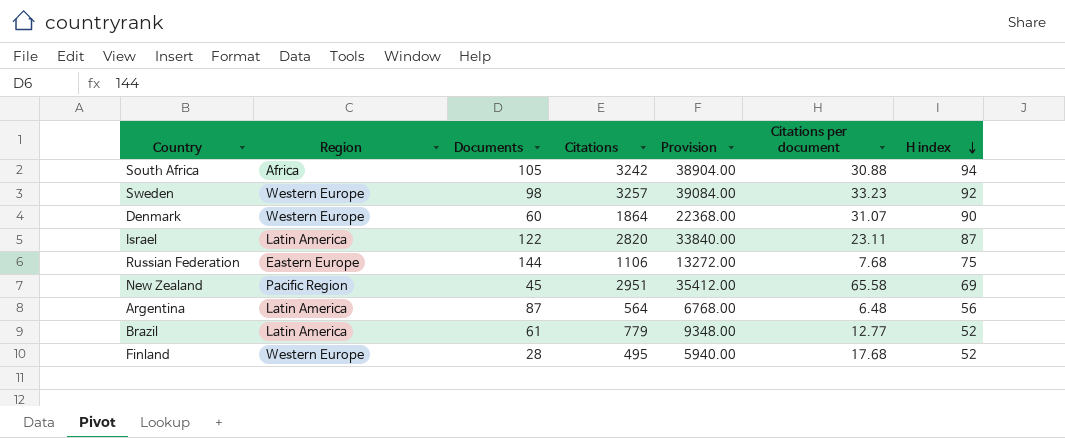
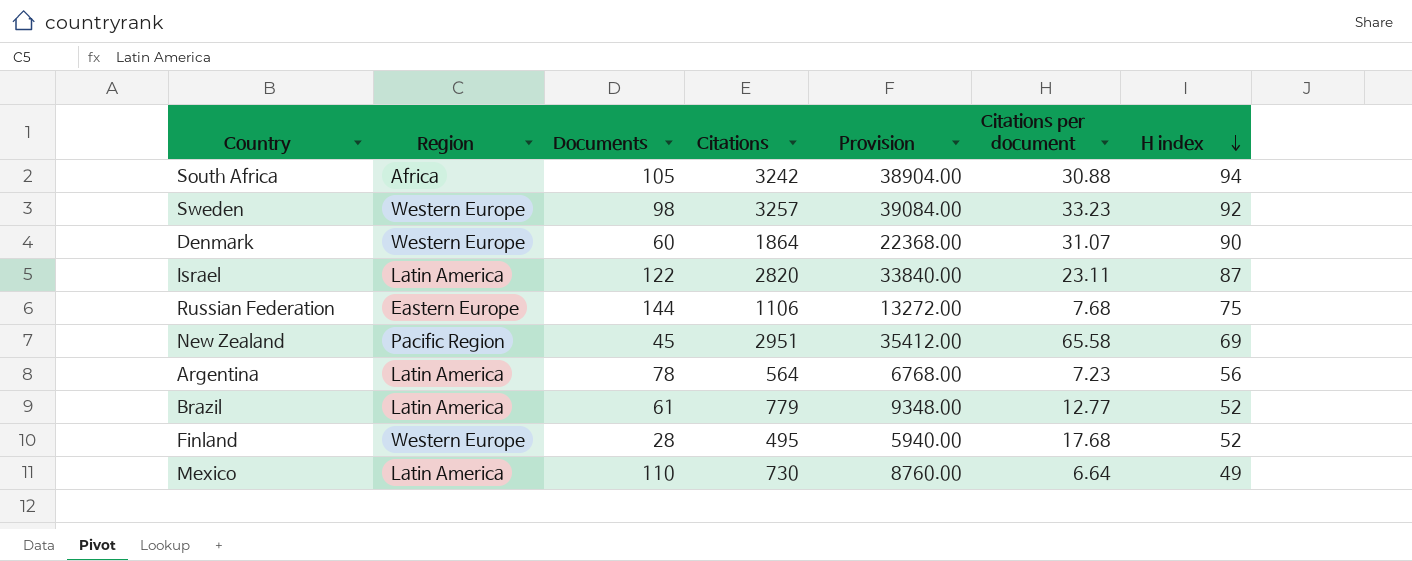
Argentina | Documents: 87 -> 78
Argentina | Citations per document: 6.48 -> 7.23
row Mexico: none -> Latin America | 110 | 730 | 8760.00 | 6.64 | 49

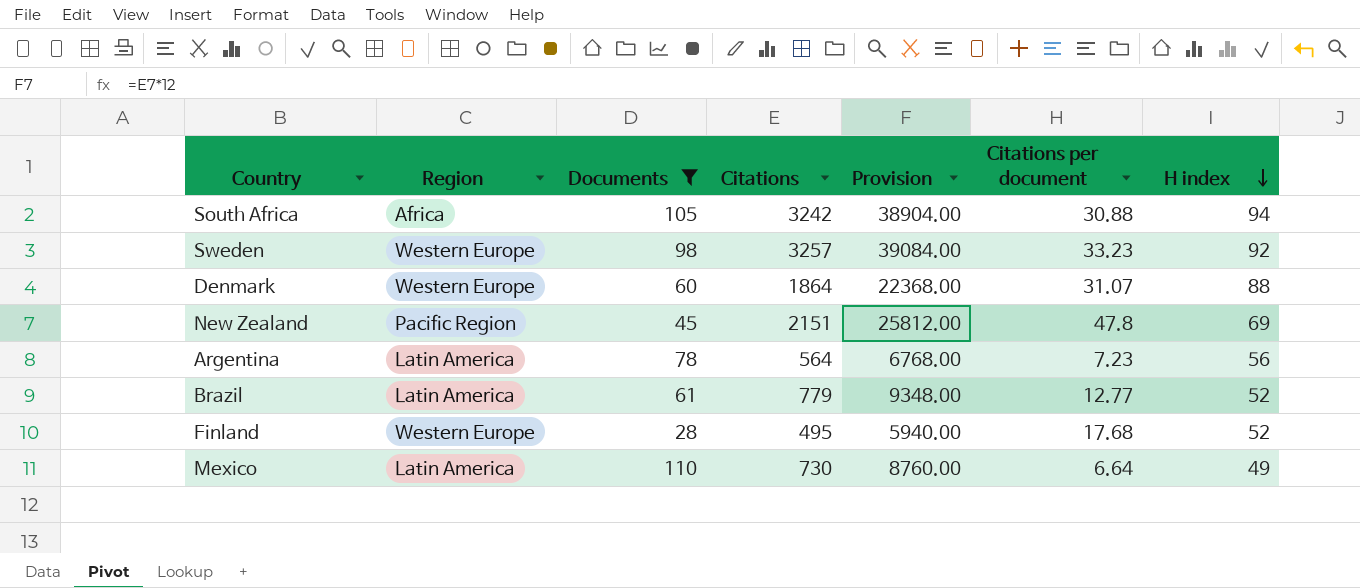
filter: none -> Documents <= 110
Denmark | H index: 90 -> 88
New Zealand | Citations: 2951 -> 2151
New Zealand | Provision: 35412.00 -> 25812.00
New Zealand | Citations per document: 65.58 -> 47.8

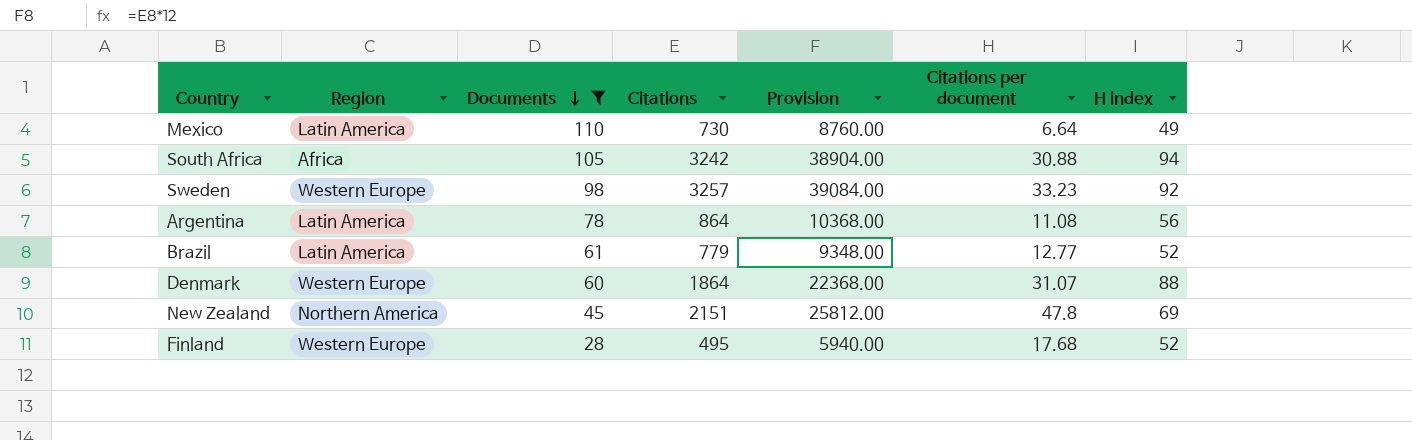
row order: H index descending -> Documents descending
Argentina | Citations: 564 -> 864
Argentina | Provision: 6768.00 -> 10368.00
Argentina | Citations per document: 7.23 -> 11.08
New Zealand | Region: Pacific Region -> Northern America

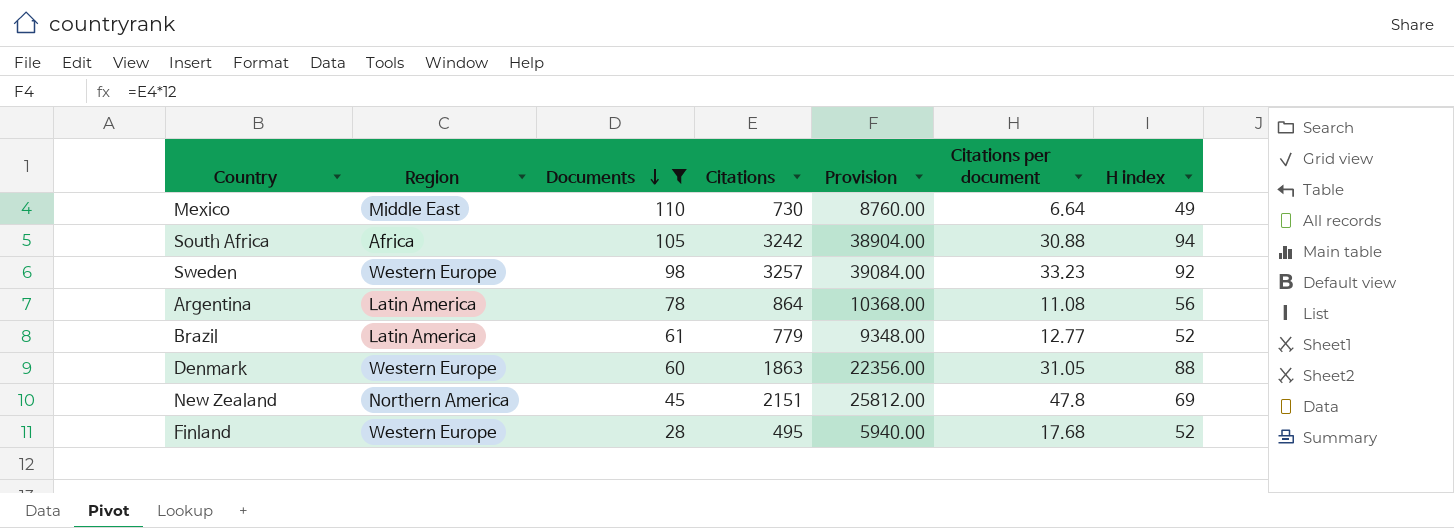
Mexico | Region: Latin America -> Middle East
Denmark | Citations: 1864 -> 1863
Denmark | Provision: 22368.00 -> 22356.00
Denmark | Citations per document: 31.07 -> 31.05

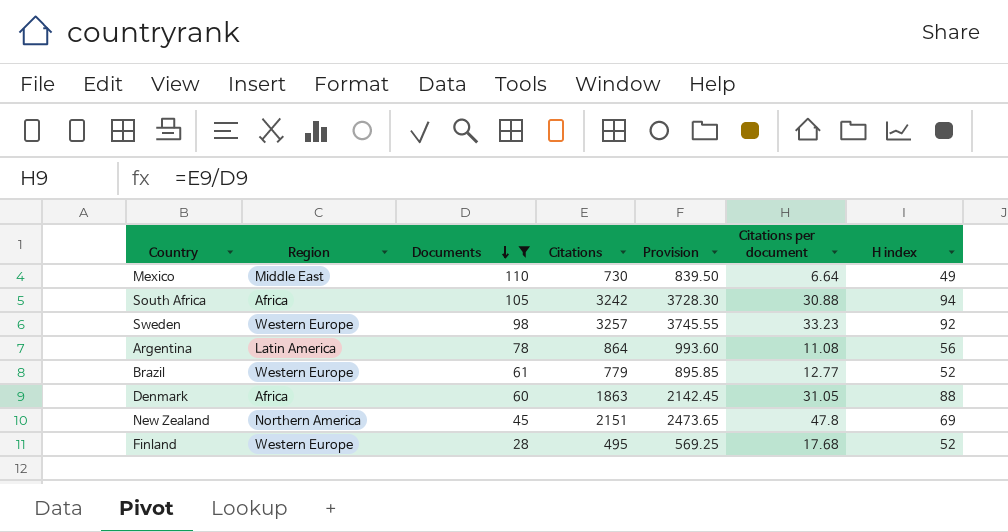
column Provision | formula: [Citations] * 12 -> [Citations] * 1.15
Brazil | Region: Latin America -> Western Europe
Denmark | Region: Western Europe -> Africa

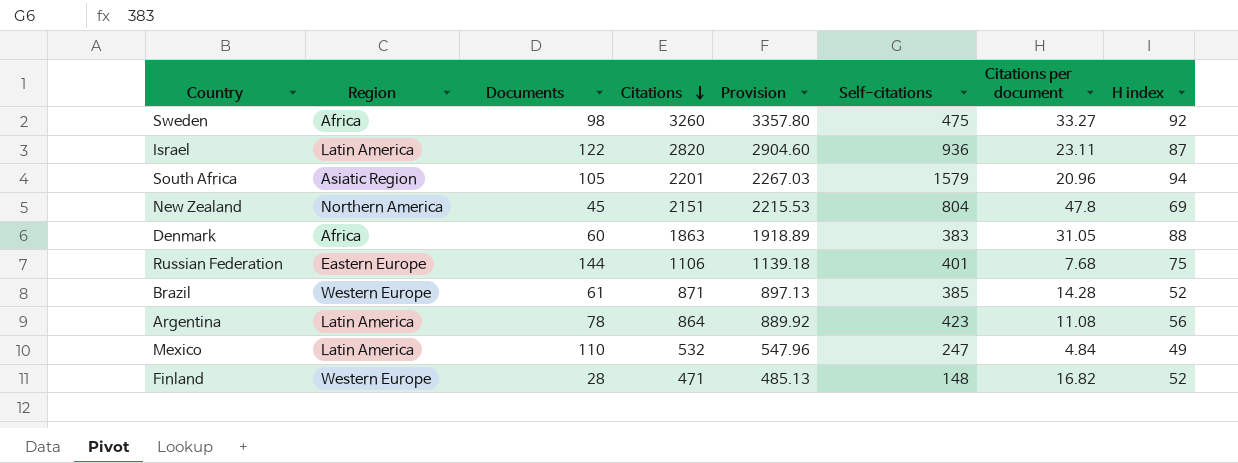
filter: Documents <= 110 -> none
row order: Documents descending -> Citations descending
column Provision | formula: [Citations] * 1.15 -> [Citations] * 1.03
column Self-citations | position: none -> 6
Sweden | Region: Western Europe -> Africa
Sweden | Citations: 3257 -> 3260
Sweden | Citations per document: 33.23 -> 33.27
South Africa | Region: Africa -> Asiatic Region
South Africa | Citations: 3242 -> 2201
South Africa | Citations per document: 30.88 -> 20.96
Brazil | Citations: 779 -> 871
Brazil | Citations per document: 12.77 -> 14.28
Mexico | Region: Middle East -> Latin America
Mexico | Citations: 730 -> 532
Mexico | Citations per document: 6.64 -> 4.84
Finland | Citations: 495 -> 471
Finland | Citations per document: 17.68 -> 16.82

